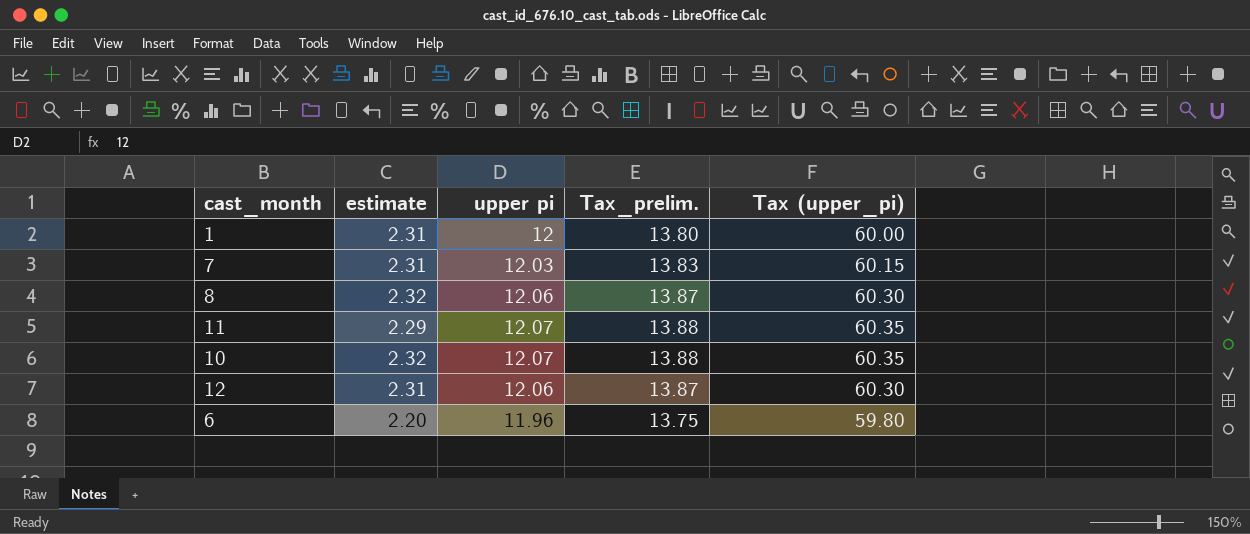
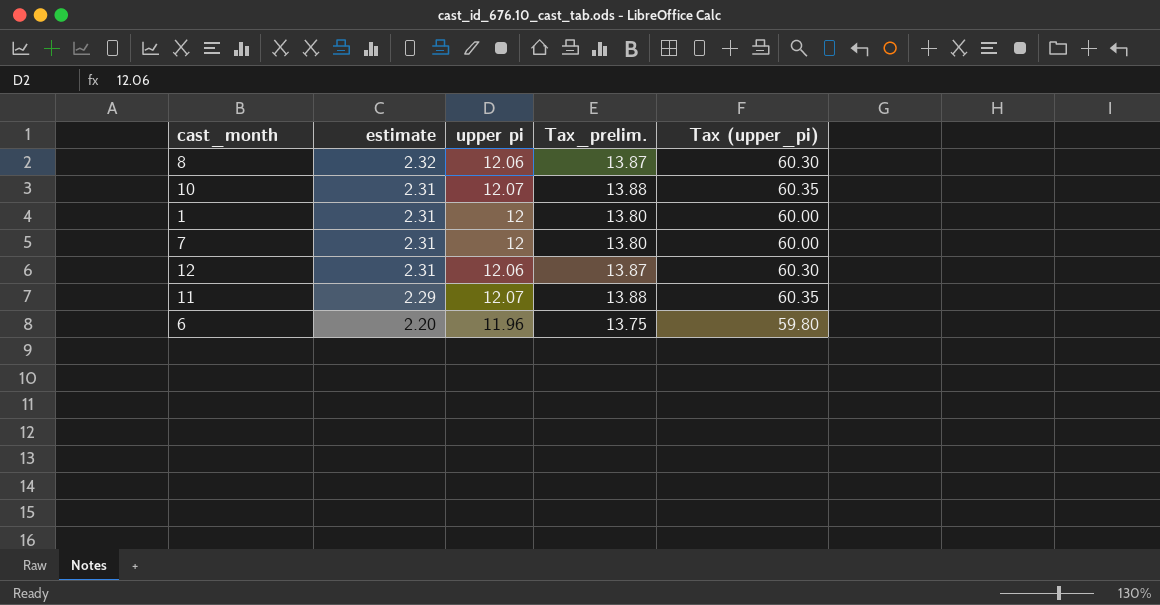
row order: none -> estimate descending
10 | estimate: 2.32 -> 2.31
7 | upper pi: 12.03 -> 12
7 | Tax_prelim.: 13.83 -> 13.80
7 | Tax (upper_pi): 60.15 -> 60.00

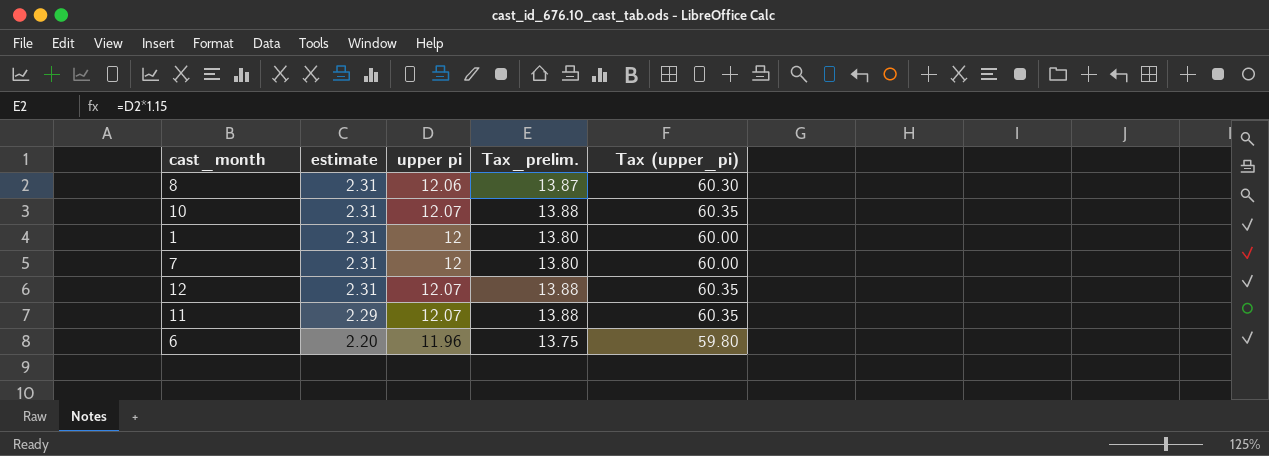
8 | estimate: 2.32 -> 2.31
12 | upper pi: 12.06 -> 12.07
12 | Tax_prelim.: 13.87 -> 13.88
12 | Tax (upper_pi): 60.30 -> 60.35

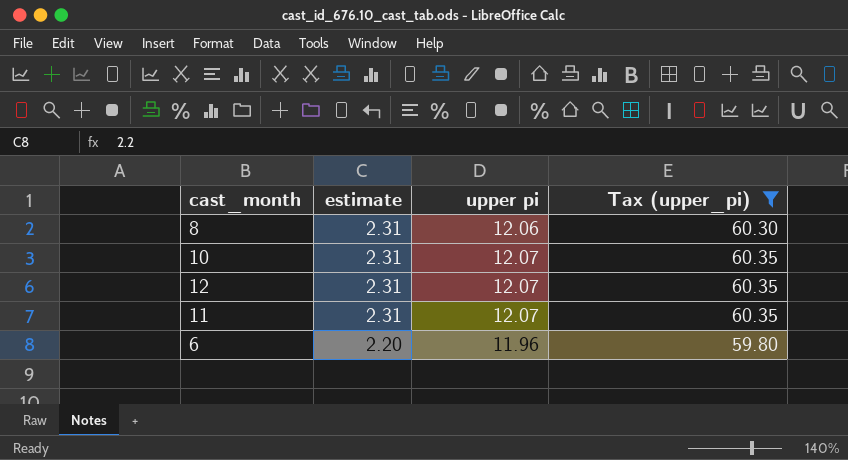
filter: none -> Tax (upper_pi) != 60.00
column Tax_prelim. | formula: [upper pi] * 1.15 -> none
11 | estimate: 2.29 -> 2.31

